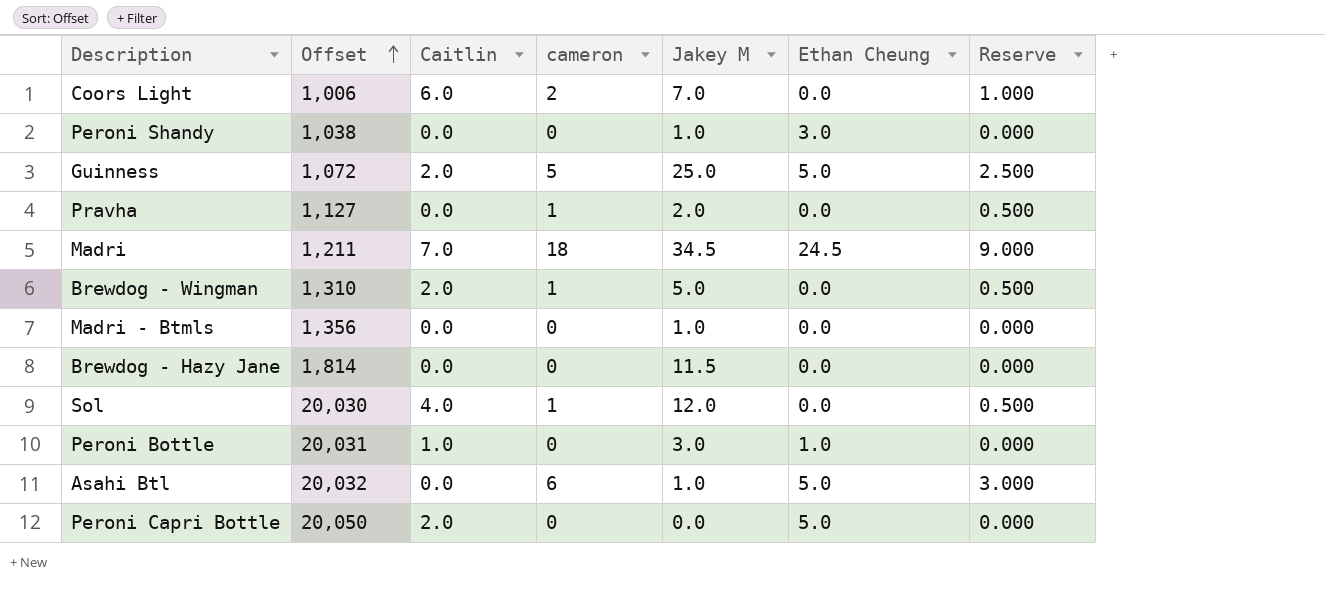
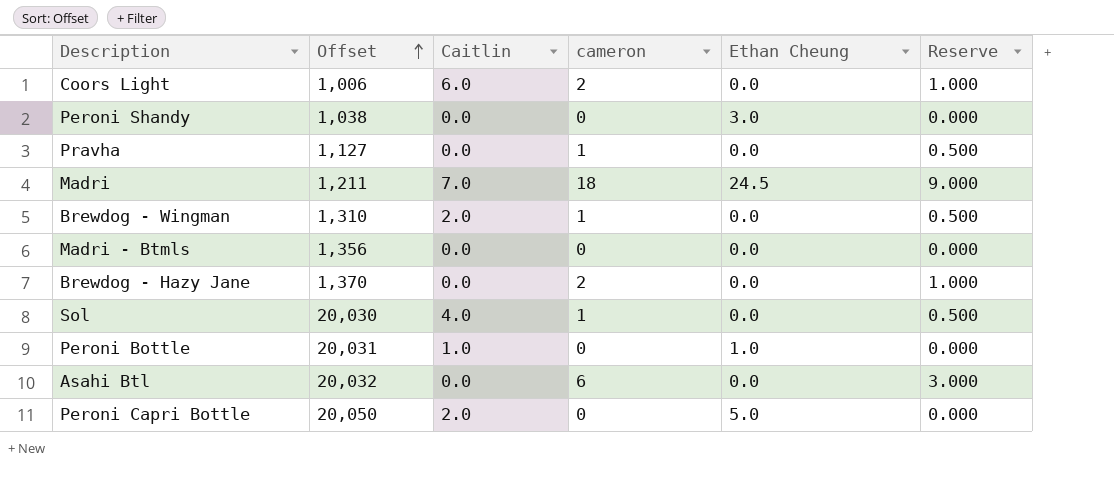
column Jakey M | position: 5 -> none
row Guinness: 1,072 | 2.0 | 5 | 25.0 | 5.0 | 2.500 -> none
Brewdog - Hazy Jane | Offset: 1,814 -> 1,370
Brewdog - Hazy Jane | cameron: 0 -> 2
Brewdog - Hazy Jane | Reserve: 0.000 -> 1.000
Asahi Btl | Ethan Cheung: 5.0 -> 0.0

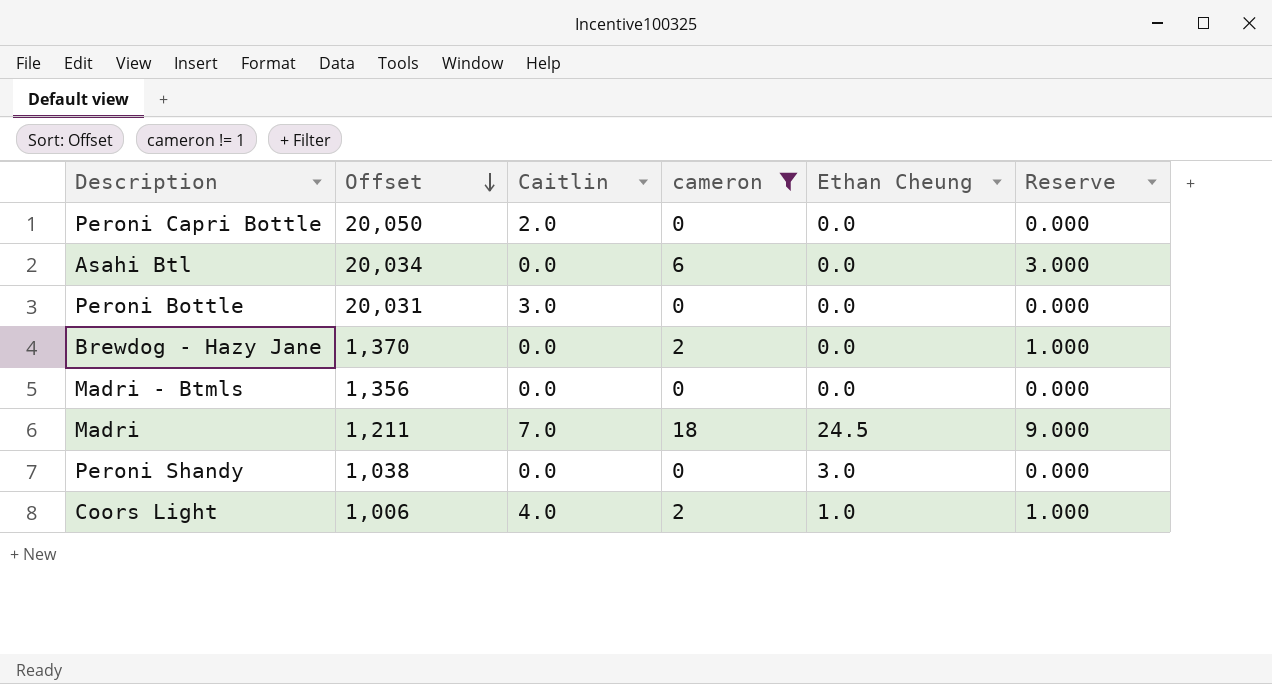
filter: none -> cameron != 1
row order: Offset ascending -> Offset descending
Peroni Capri Bottle | Ethan Cheung: 5.0 -> 0.0
Asahi Btl | Offset: 20,032 -> 20,034
Peroni Bottle | Caitlin: 1.0 -> 3.0
Peroni Bottle | Ethan Cheung: 1.0 -> 0.0
Coors Light | Caitlin: 6.0 -> 4.0
Coors Light | Ethan Cheung: 0.0 -> 1.0

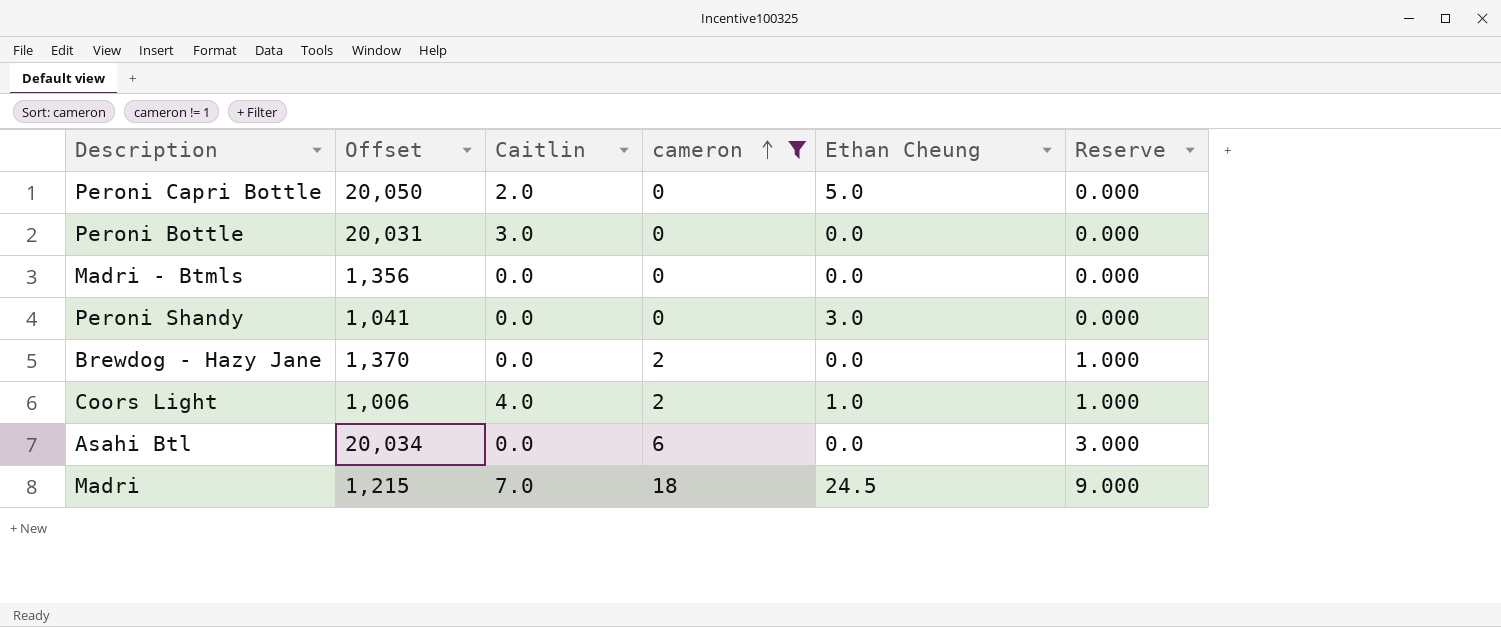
row order: Offset descending -> cameron ascending
Peroni Capri Bottle | Ethan Cheung: 0.0 -> 5.0
Peroni Shandy | Offset: 1,038 -> 1,041
Madri | Offset: 1,211 -> 1,215

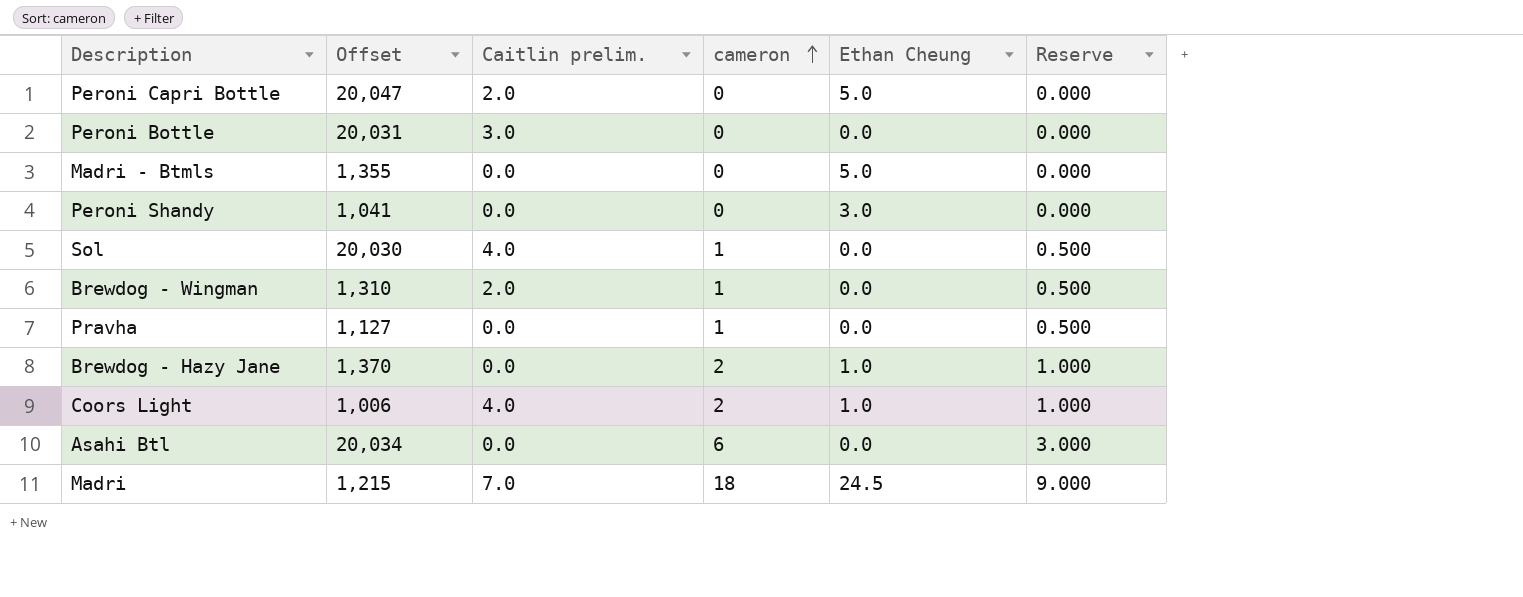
filter: cameron != 1 -> none
column name: Caitlin -> Caitlin prelim.
Peroni Capri Bottle | Offset: 20,050 -> 20,047
Madri - Btmls | Offset: 1,356 -> 1,355
Madri - Btmls | Ethan Cheung: 0.0 -> 5.0
Brewdog - Hazy Jane | Ethan Cheung: 0.0 -> 1.0

